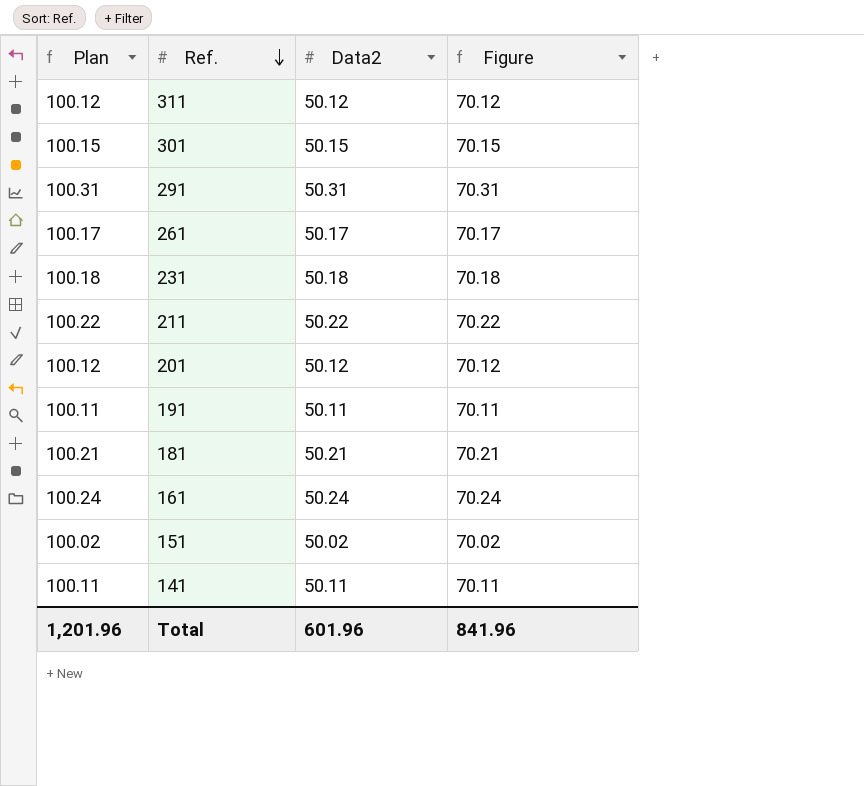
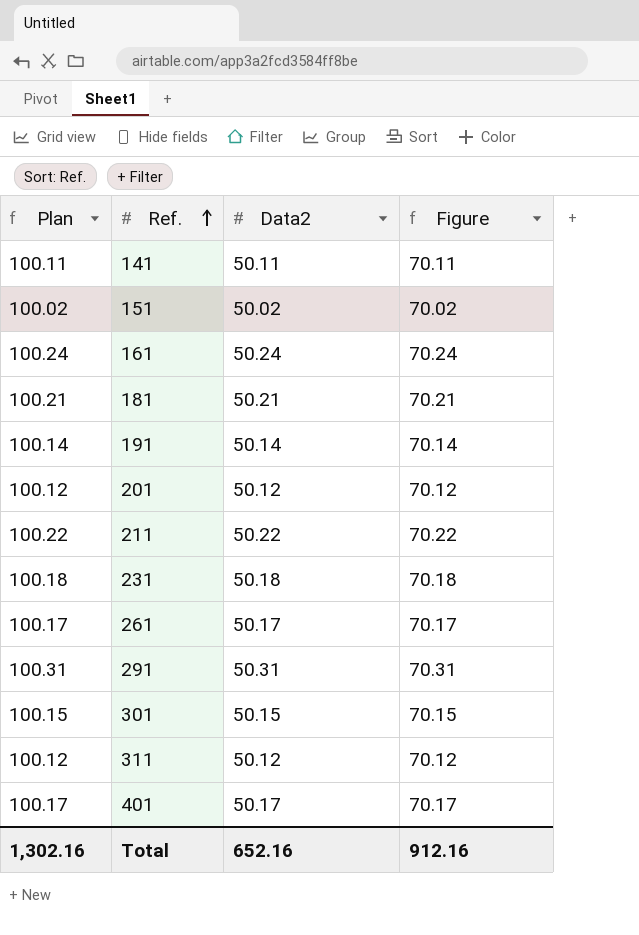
row order: Ref. descending -> Ref. ascending
191 | Plan: 100.11 -> 100.14
191 | Data2: 50.11 -> 50.14
191 | Figure: 70.11 -> 70.14
row 401: none -> 100.17 | 50.17 | 70.17
Total | Plan: 1,201.96 -> 1,302.16
Total | Data2: 601.96 -> 652.16
Total | Figure: 841.96 -> 912.16

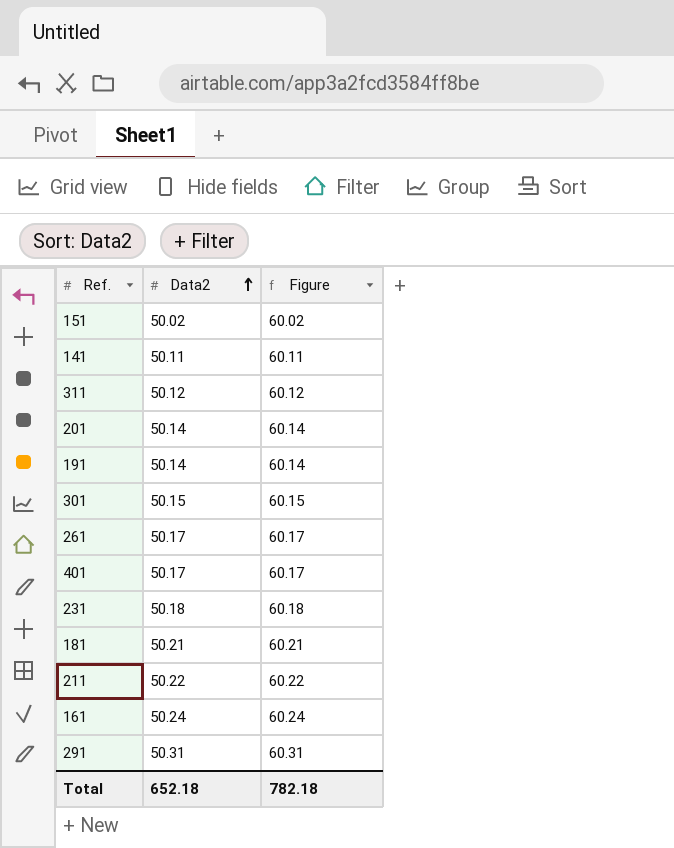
row order: Ref. ascending -> Data2 ascending
column Plan | formula: [Data2] + 50 -> none
column Figure | formula: [Data2] + 20 -> [Data2] + 10
201 | Data2: 50.12 -> 50.14
Total | Data2: 652.16 -> 652.18
Total | Figure: 912.16 -> 782.18

